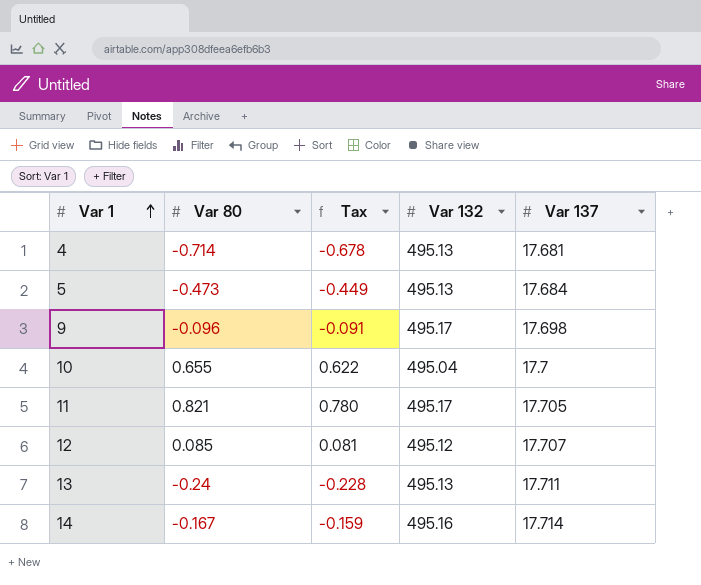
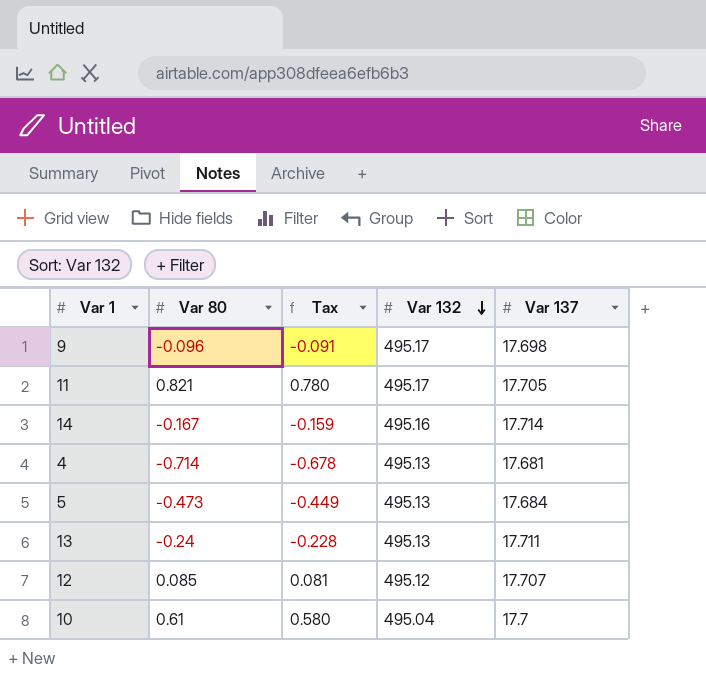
row order: Var 1 ascending -> Var 132 descending
10 | Var 80: 0.655 -> 0.61
10 | Tax: 0.622 -> 0.580

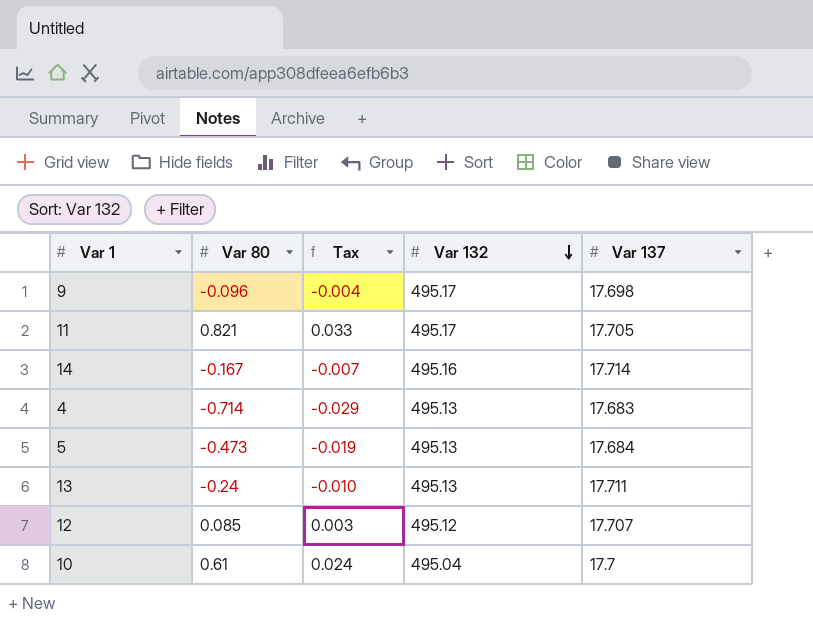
column Tax | formula: [Var 80] * 0.95 -> [Var 80] * 0.04
4 | Var 137: 17.681 -> 17.683

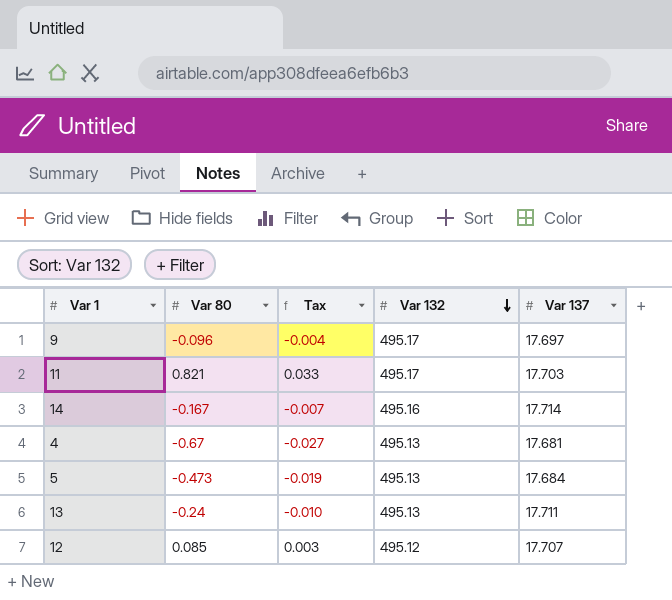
row 10: 0.61 | 0.024 | 495.04 | 17.7 -> none
9 | Var 137: 17.698 -> 17.697
11 | Var 137: 17.705 -> 17.703
4 | Var 80: -0.714 -> -0.67
4 | Tax: -0.029 -> -0.027
4 | Var 137: 17.683 -> 17.681

